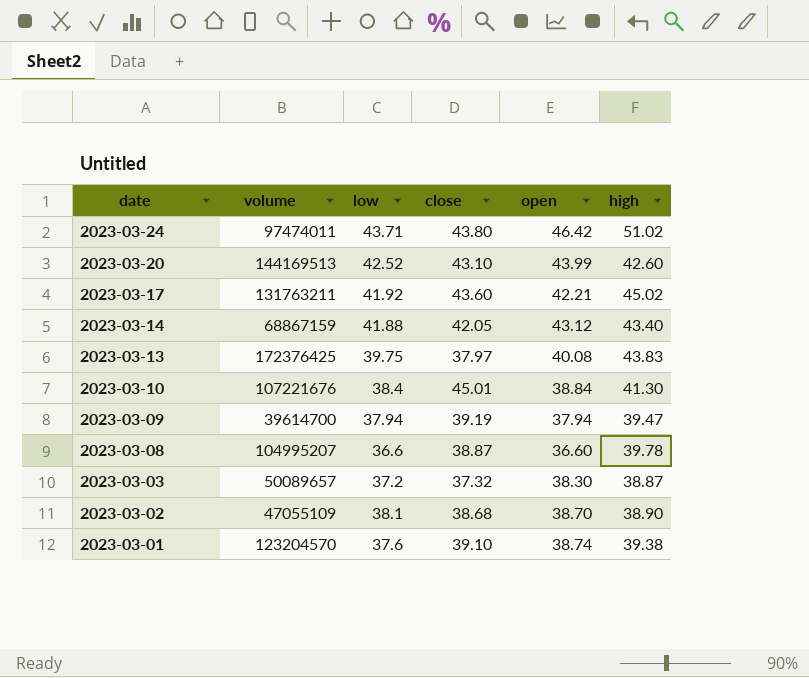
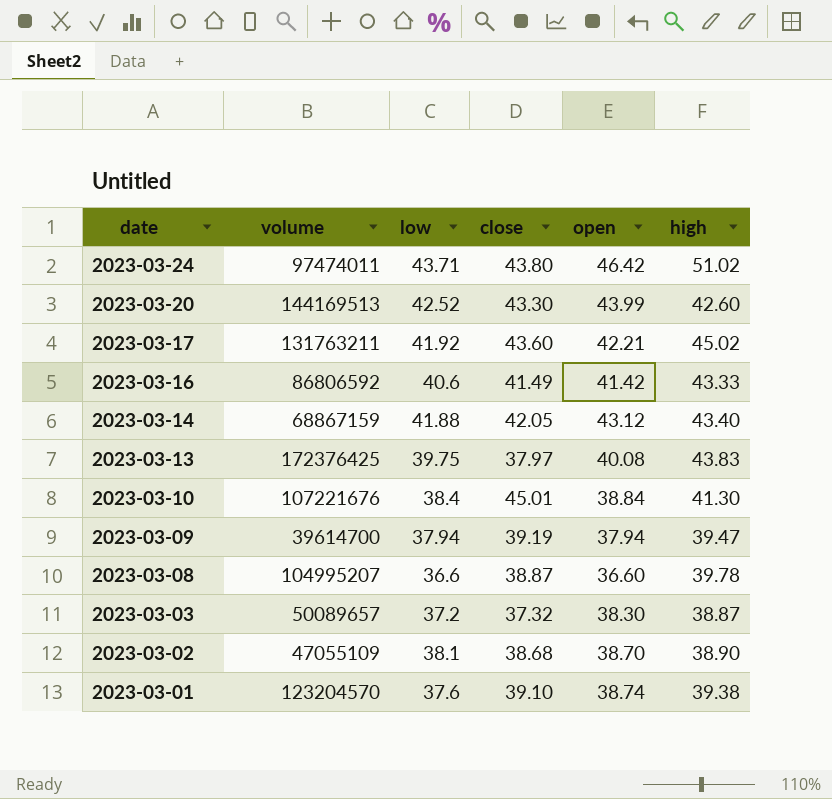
2023-03-20 | close: 43.10 -> 43.30
row 2023-03-16: none -> 86806592 | 40.6 | 41.49 | 41.42 | 43.33

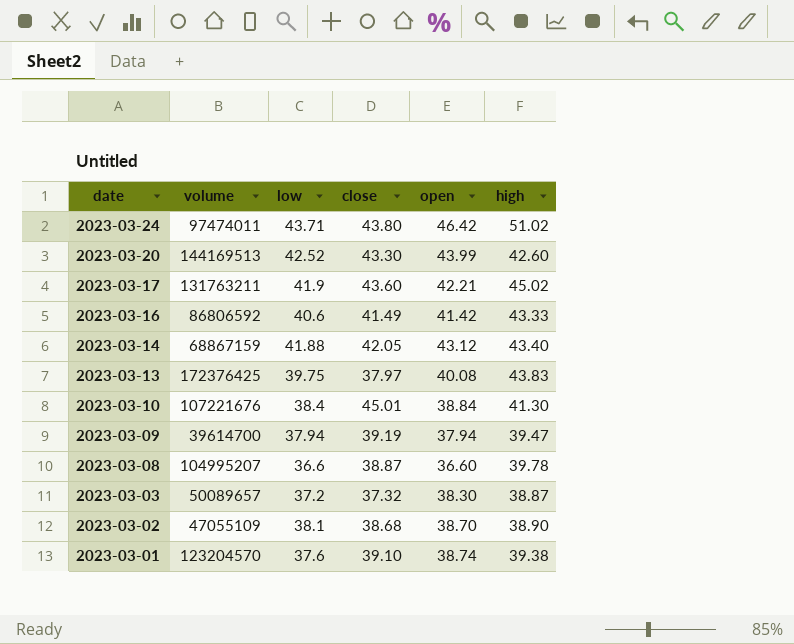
2023-03-17 | low: 41.92 -> 41.9

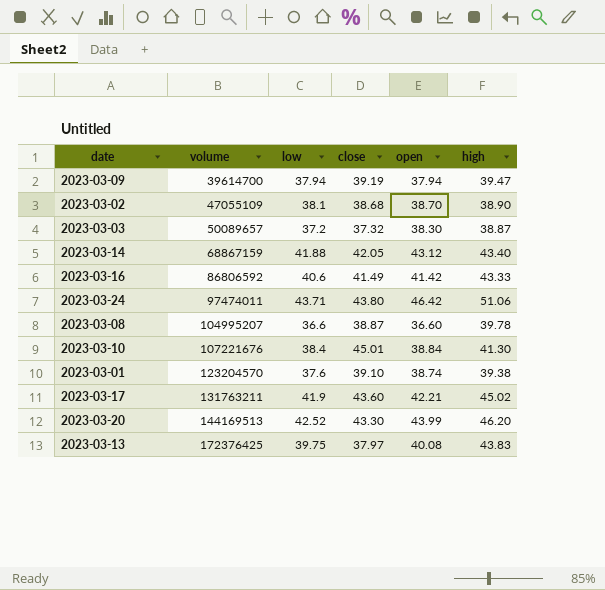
row order: date descending -> volume ascending
2023-03-24 | high: 51.02 -> 51.06
2023-03-20 | high: 42.60 -> 46.20

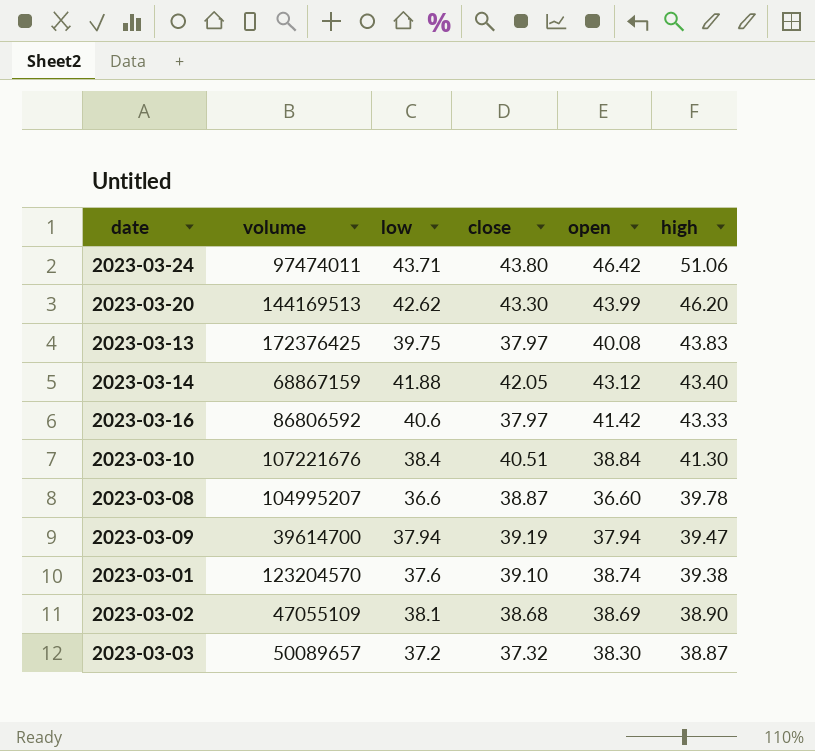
row order: volume ascending -> high descending
row 2023-03-17: 131763211 | 41.9 | 43.60 | 42.21 | 45.02 -> none
2023-03-20 | low: 42.52 -> 42.62
2023-03-16 | close: 41.49 -> 37.97
2023-03-10 | close: 45.01 -> 40.51
2023-03-02 | open: 38.70 -> 38.69

